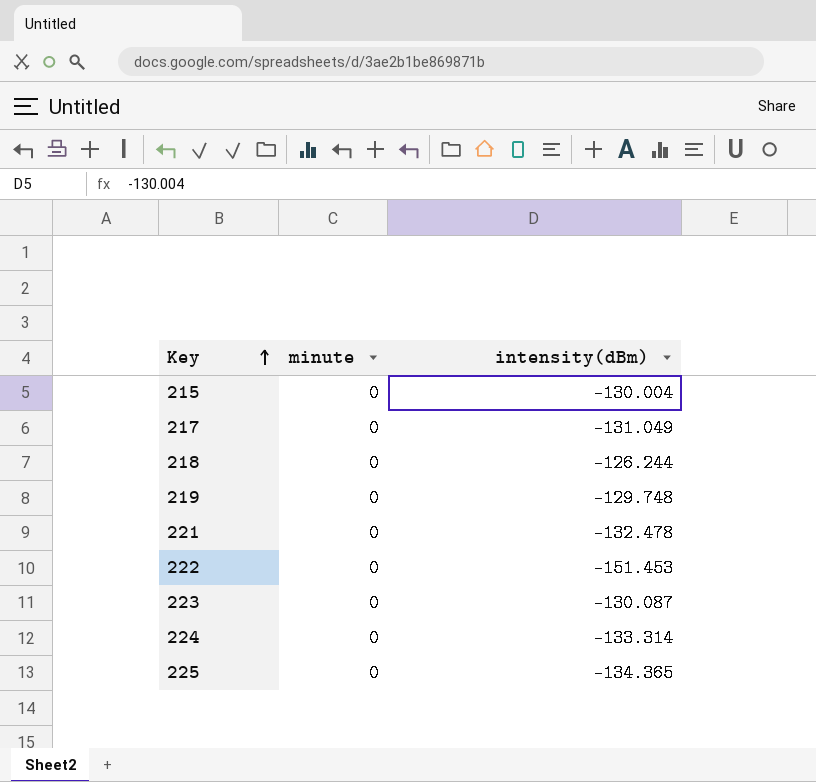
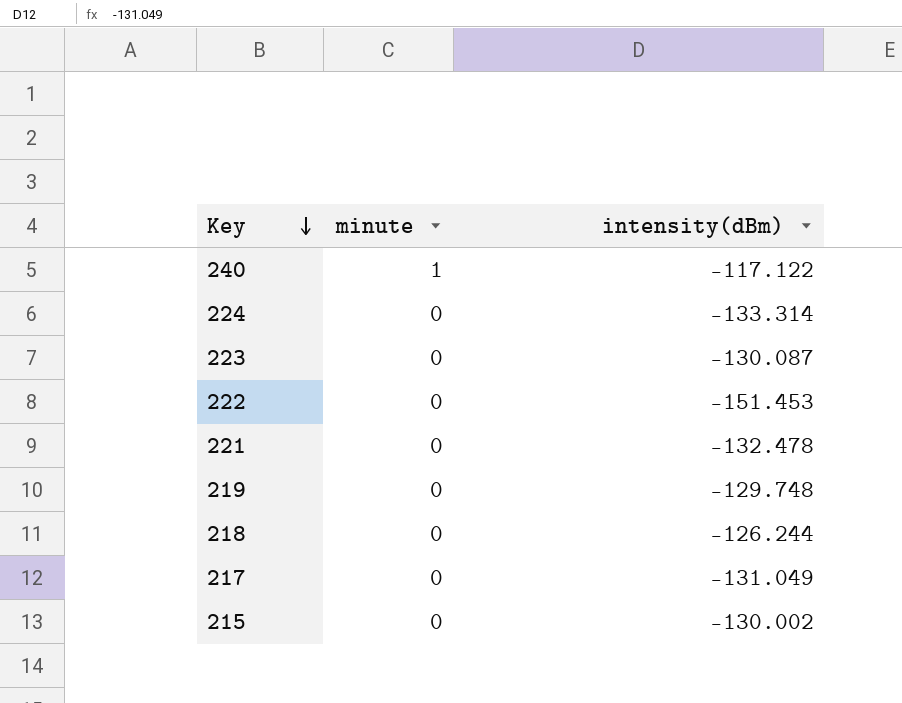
row order: Key ascending -> Key descending
row 225: 0 | -134.365 -> none
row 240: none -> 1 | -117.122
215 | intensity(dBm): -130.004 -> -130.002

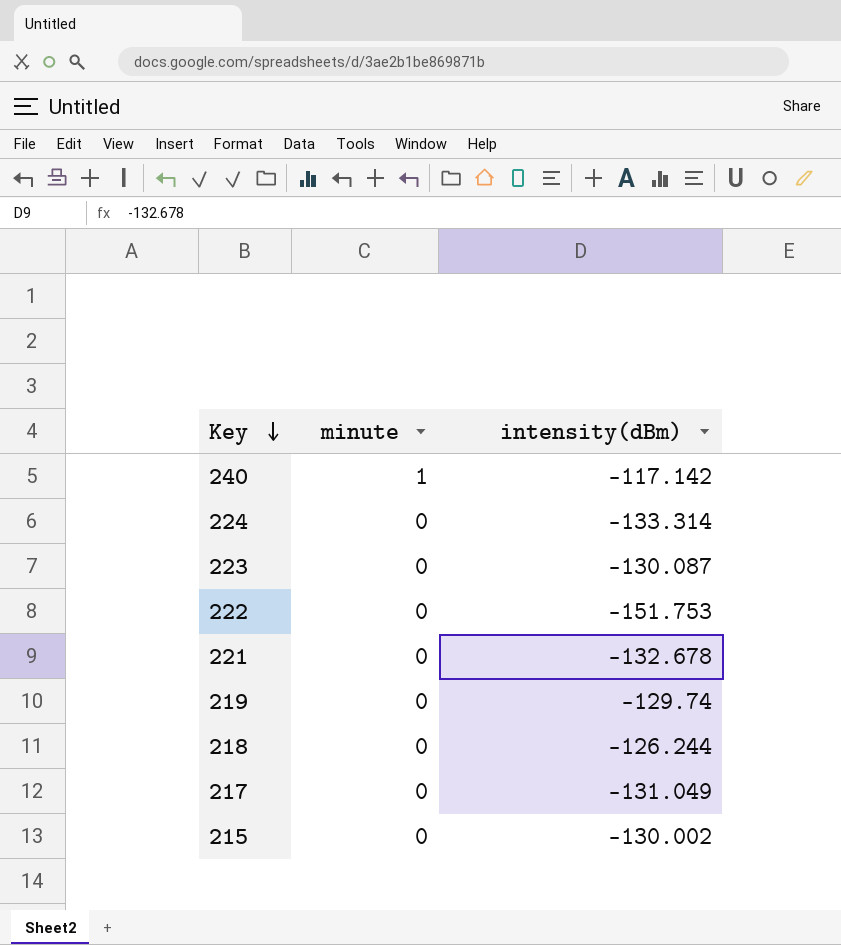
240 | intensity(dBm): -117.122 -> -117.142
222 | intensity(dBm): -151.453 -> -151.753
221 | intensity(dBm): -132.478 -> -132.678
219 | intensity(dBm): -129.748 -> -129.74

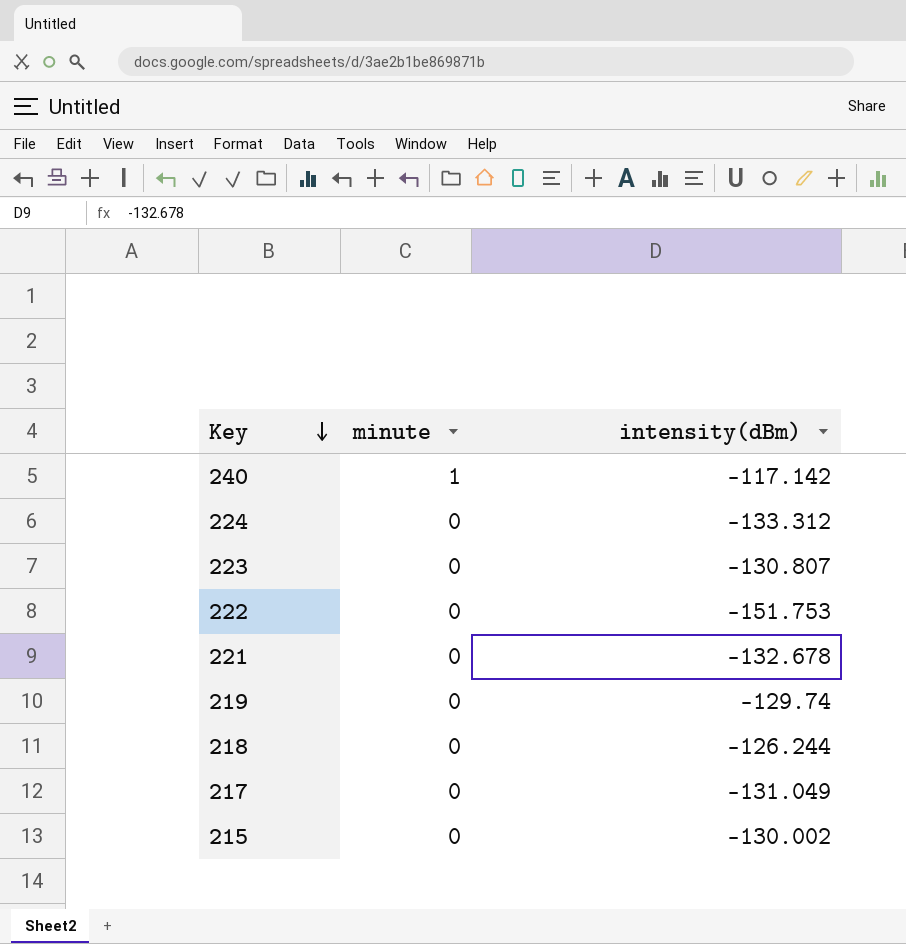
224 | intensity(dBm): -133.314 -> -133.312
223 | intensity(dBm): -130.087 -> -130.807

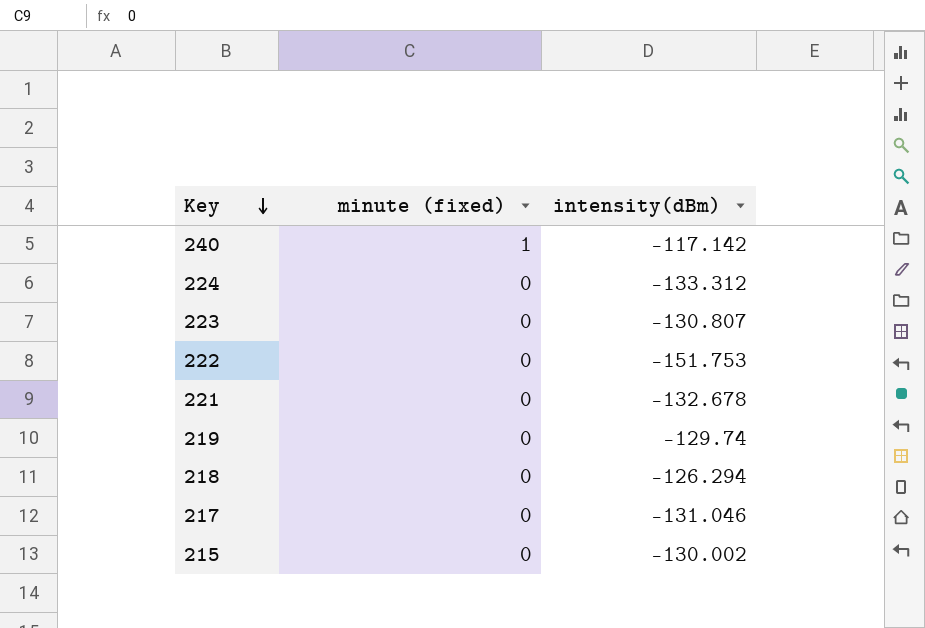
column name: minute -> minute (fixed)
218 | intensity(dBm): -126.244 -> -126.294
217 | intensity(dBm): -131.049 -> -131.046

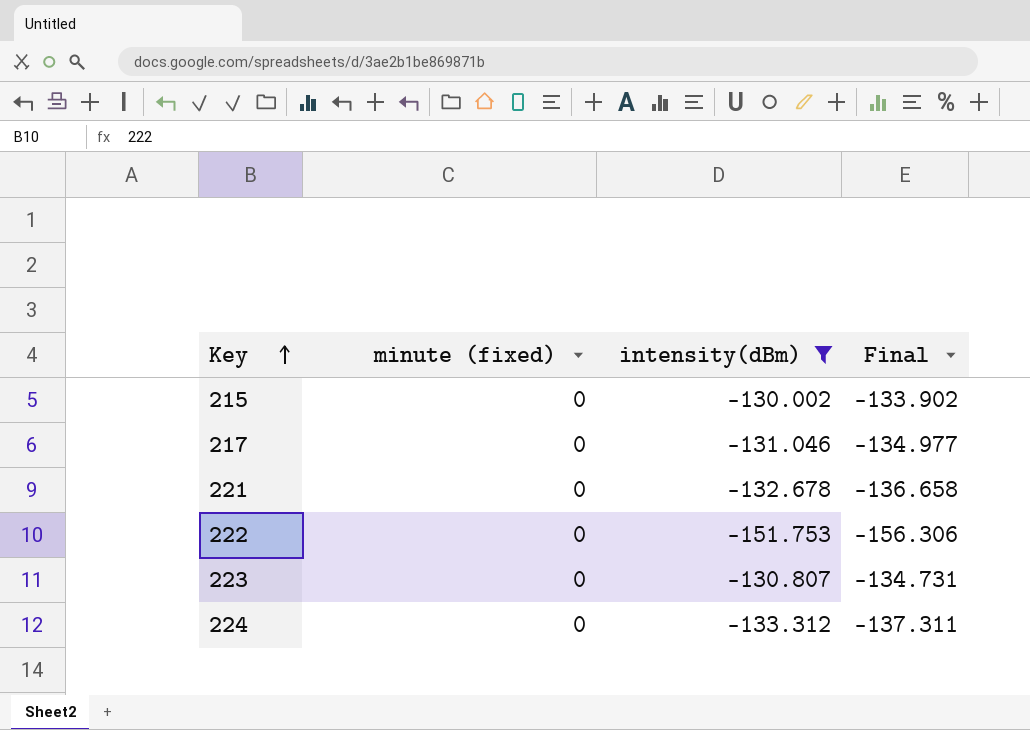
filter: none -> intensity(dBm) <= -130.002
row order: Key descending -> Key ascending
column Final | formula: none -> [intensity(dBm)] * 1.03

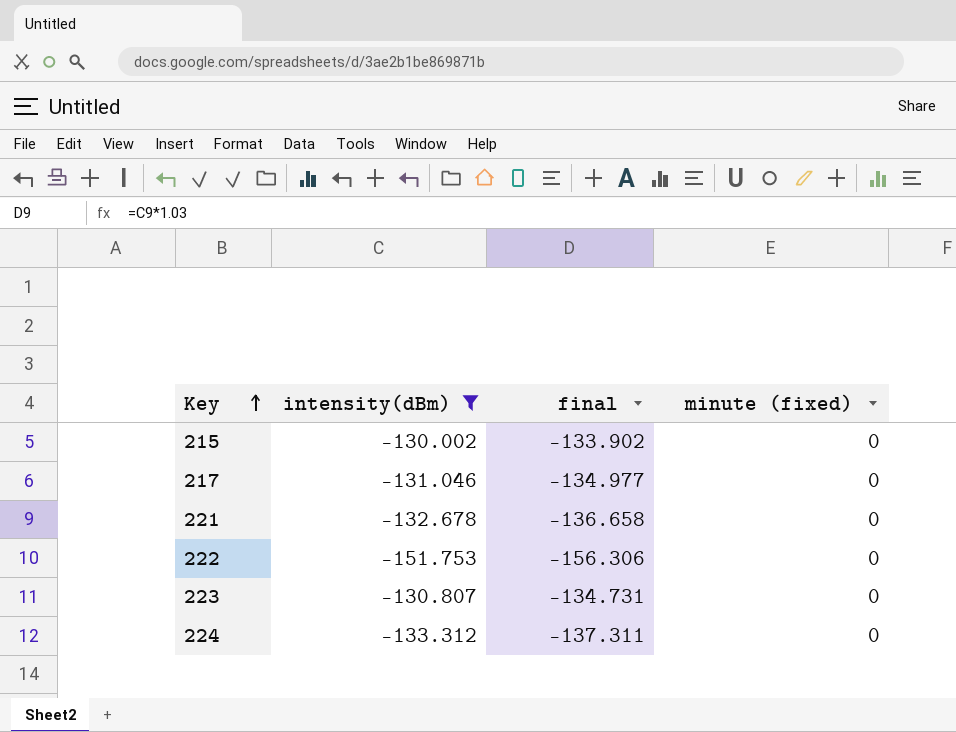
column name: Final -> final
column minute (fixed) | position: 2 -> 4

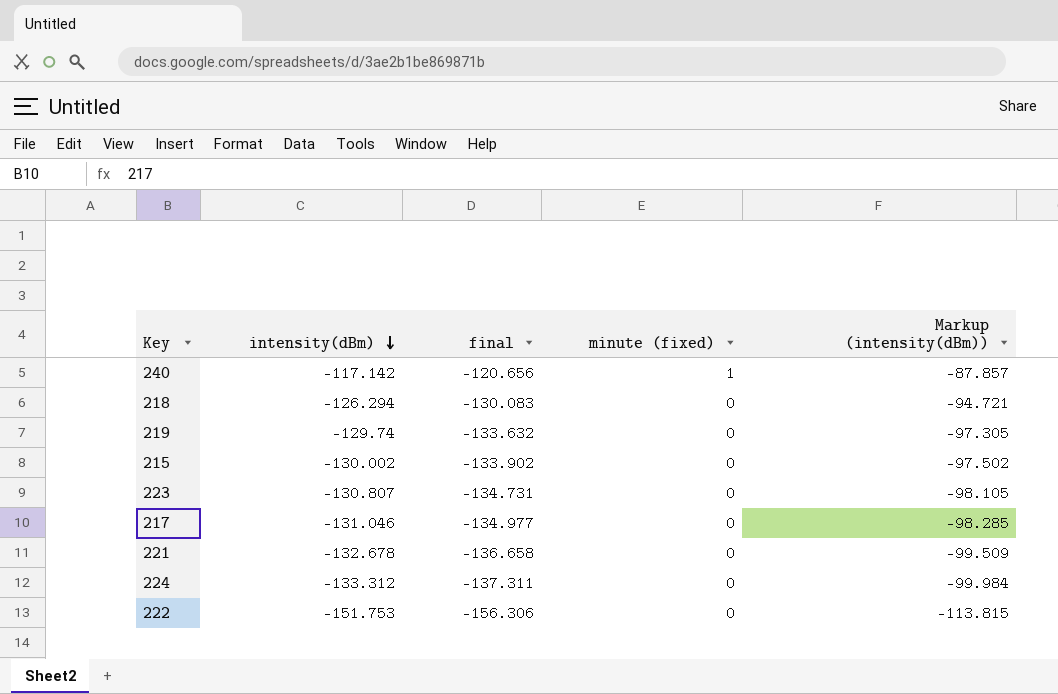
filter: intensity(dBm) <= -130.002 -> none
row order: Key ascending -> intensity(dBm) descending
column Markup (intensity(dBm)) | formula: none -> [intensity(dBm)] * 0.75

